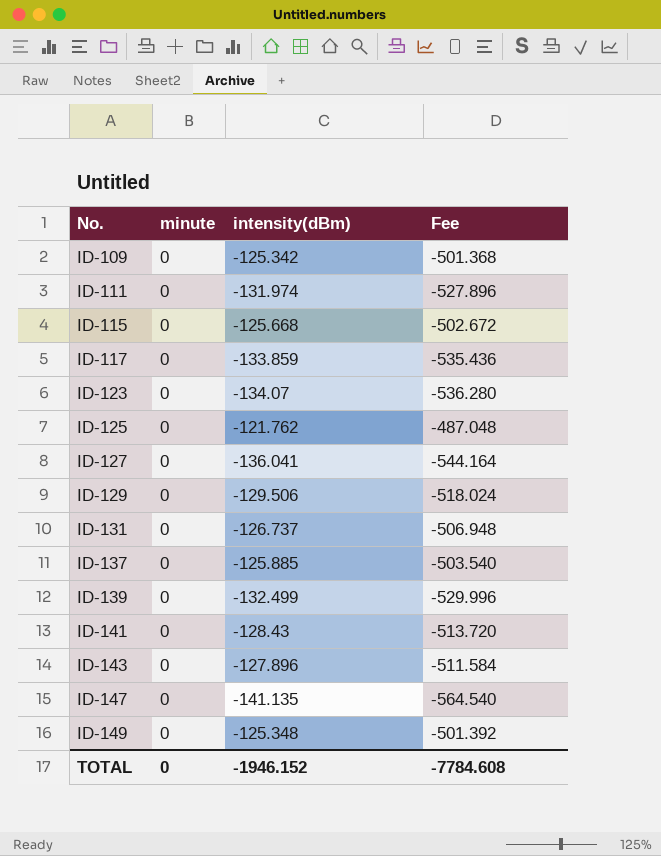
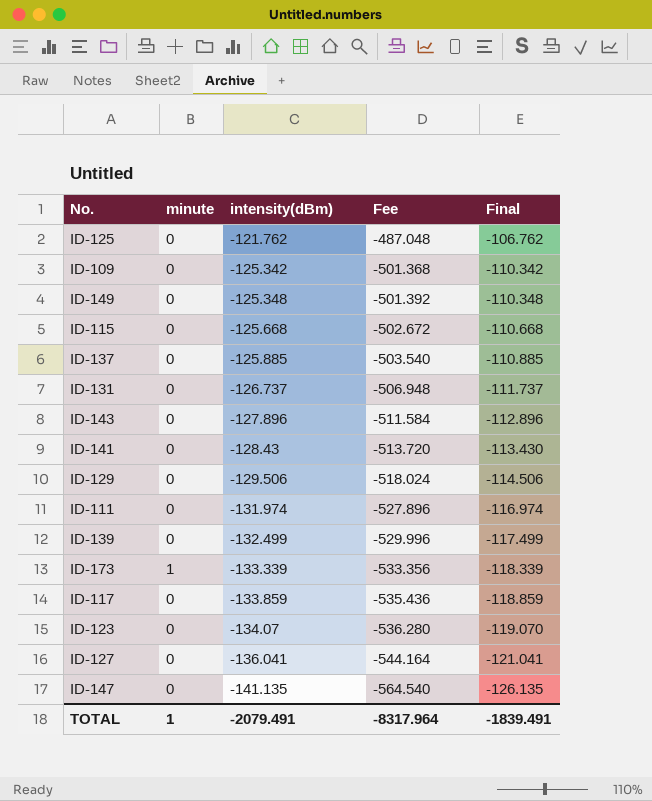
row order: No. ascending -> intensity(dBm) descending
column Final | formula: none -> [intensity(dBm)] + 15
row ID-173: none -> 1 | -133.339 | -533.356 | -118.339
TOTAL | minute: 0 -> 1
TOTAL | intensity(dBm): -1946.152 -> -2079.491
TOTAL | Fee: -7784.608 -> -8317.964

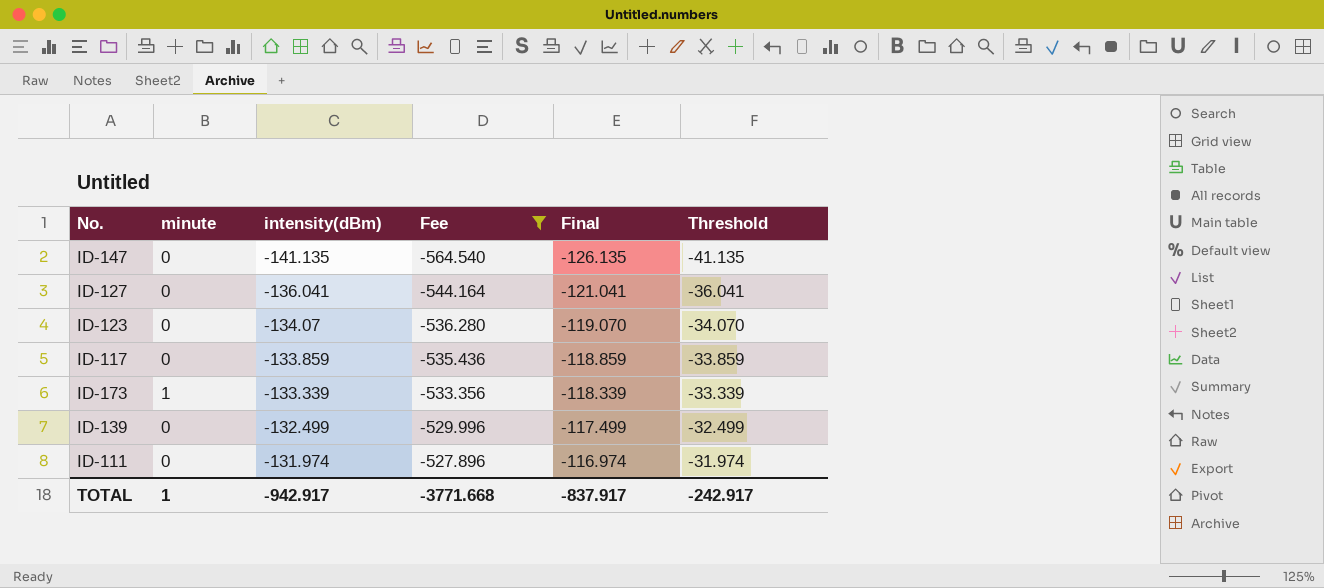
filter: none -> Fee <= -527.896
row order: intensity(dBm) descending -> intensity(dBm) ascending
column Threshold | formula: none -> [intensity(dBm)] + 100
TOTAL | intensity(dBm): -2079.491 -> -942.917
TOTAL | Fee: -8317.964 -> -3771.668
TOTAL | Final: -1839.491 -> -837.917

